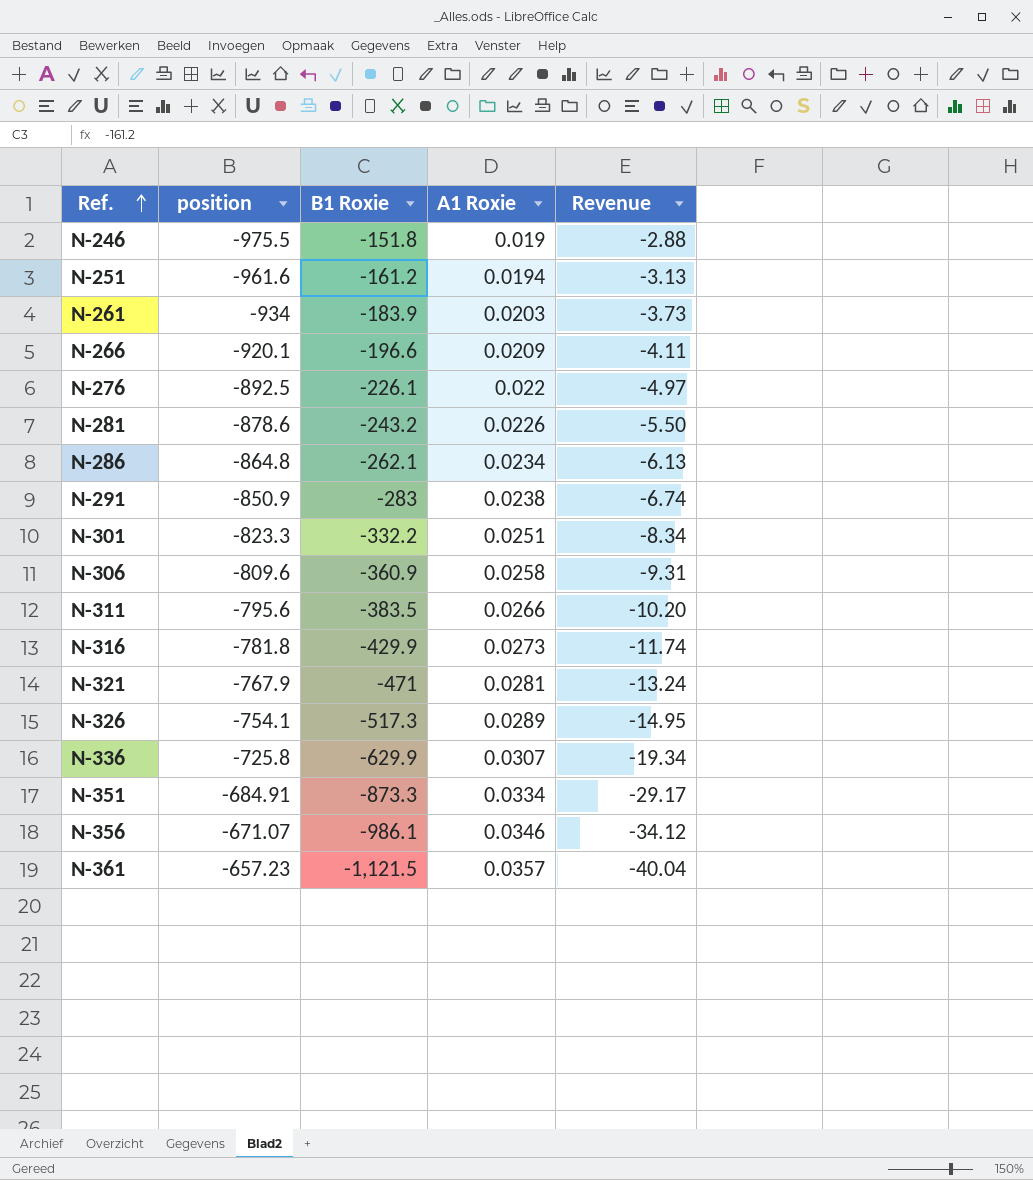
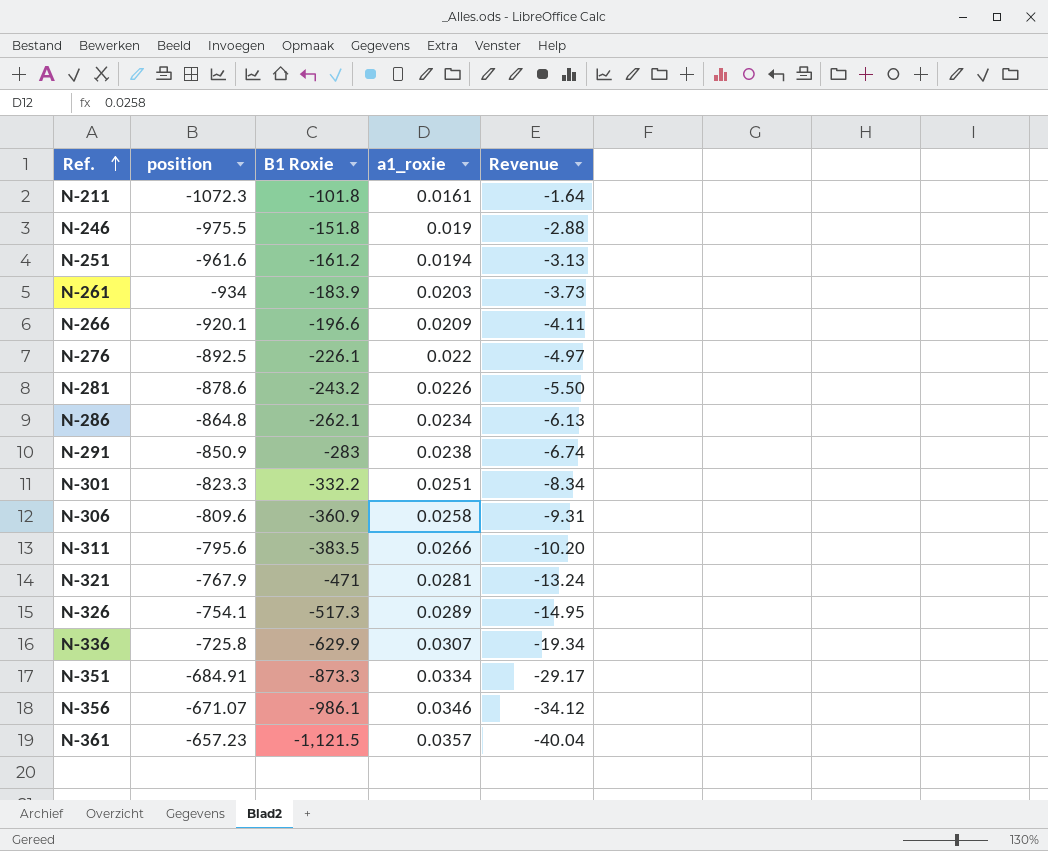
column name: A1 Roxie -> a1_roxie
row N-316: -781.8 | -429.9 | 0.0273 | -11.74 -> none
row N-211: none -> -1072.3 | -101.8 | 0.0161 | -1.64

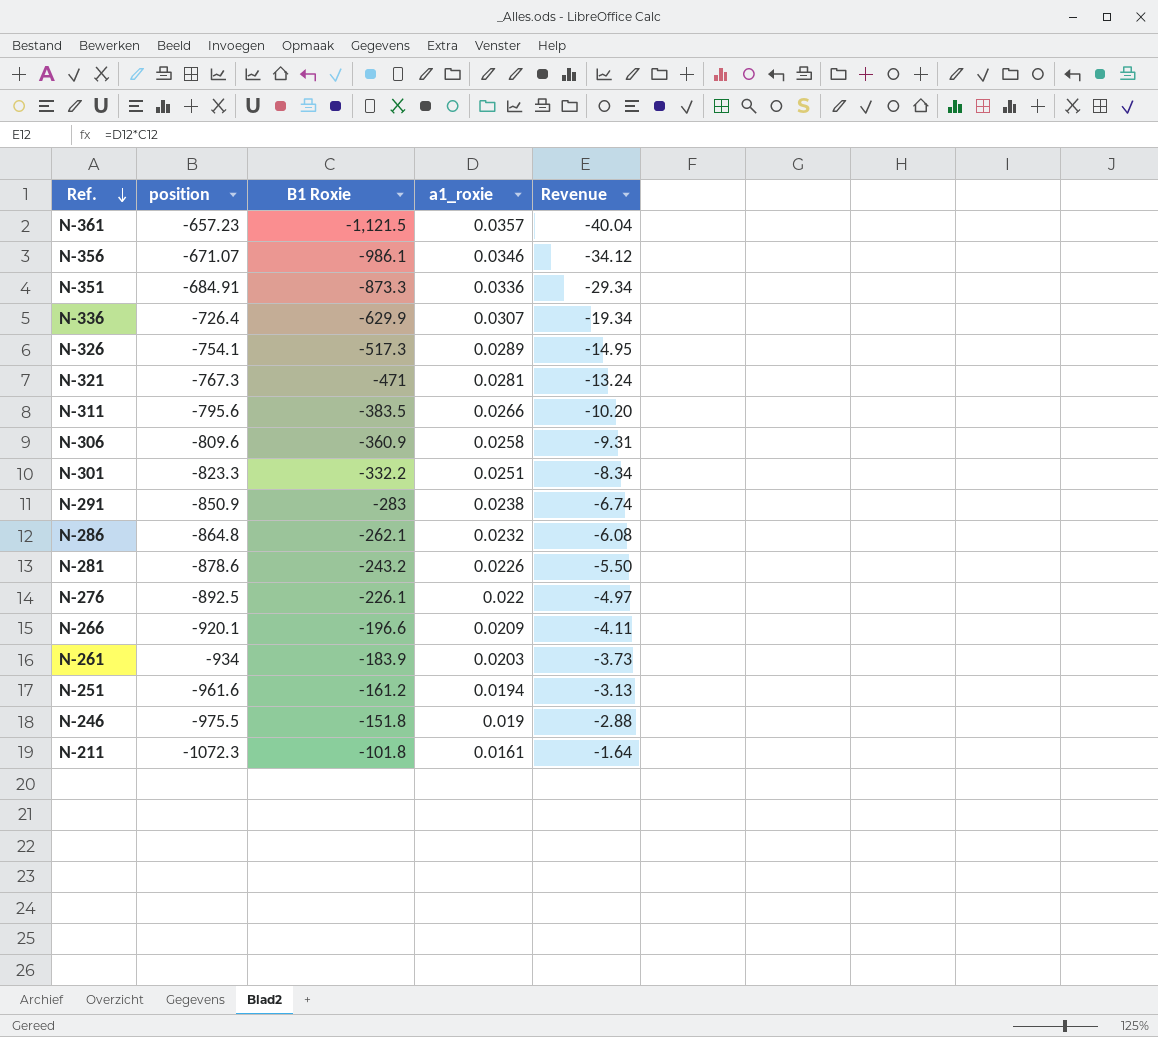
row order: Ref. ascending -> Ref. descending
N-351 | a1_roxie: 0.0334 -> 0.0336
N-351 | Revenue: -29.17 -> -29.34
N-336 | position: -725.8 -> -726.4
N-321 | position: -767.9 -> -767.3
N-286 | a1_roxie: 0.0234 -> 0.0232
N-286 | Revenue: -6.13 -> -6.08

